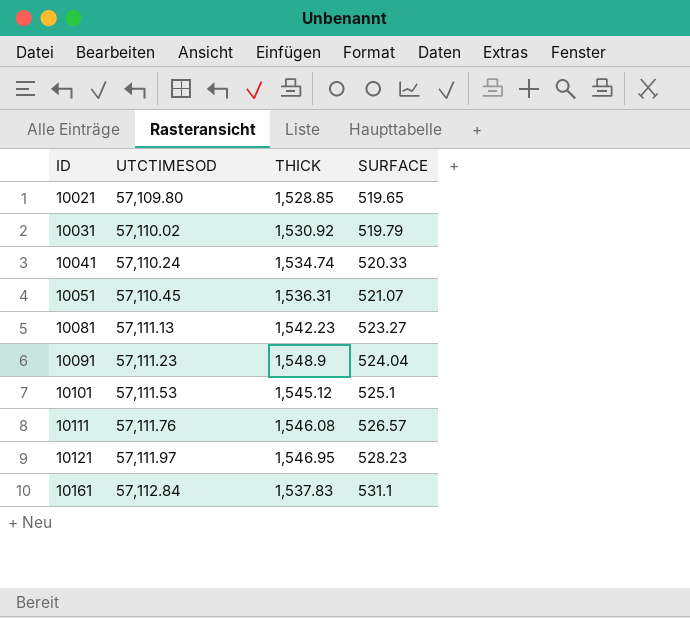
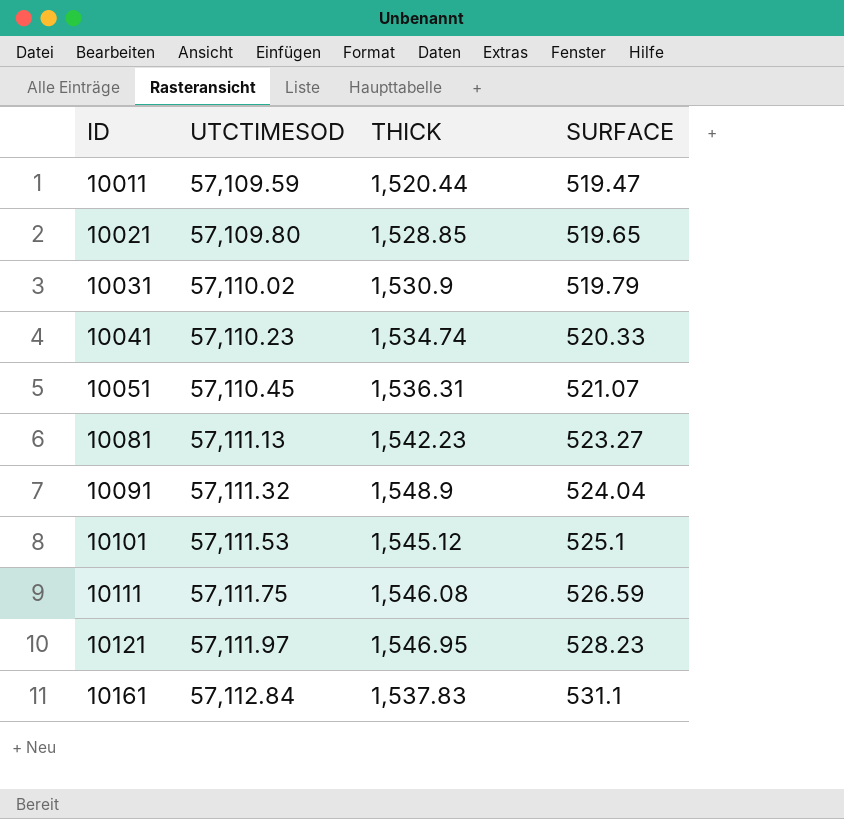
row 10011: none -> 57,109.59 | 1,520.44 | 519.47
10031 | THICK: 1,530.92 -> 1,530.9
10041 | UTCTIMESOD: 57,110.24 -> 57,110.23
10091 | UTCTIMESOD: 57,111.23 -> 57,111.32
10111 | UTCTIMESOD: 57,111.76 -> 57,111.75
10111 | SURFACE: 526.57 -> 526.59

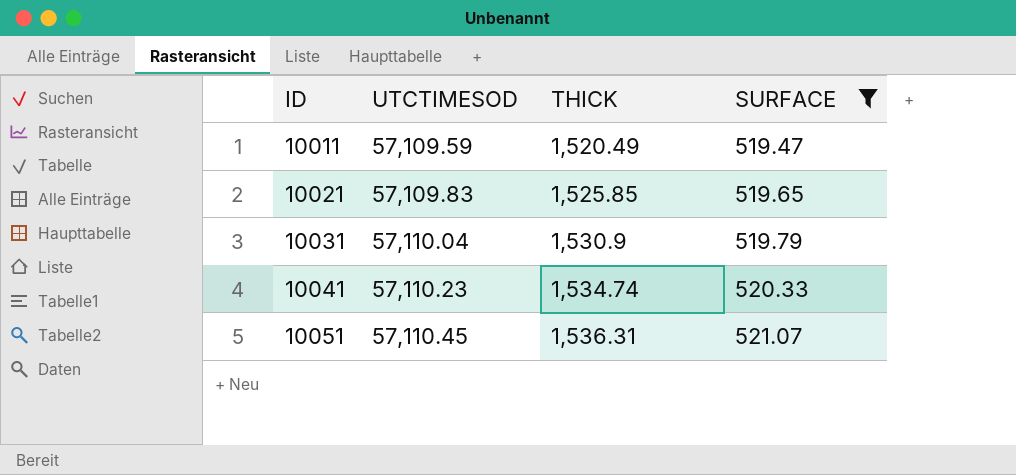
filter: none -> SURFACE <= 521.07
10011 | THICK: 1,520.44 -> 1,520.49
10021 | UTCTIMESOD: 57,109.80 -> 57,109.83
10021 | THICK: 1,528.85 -> 1,525.85
10031 | UTCTIMESOD: 57,110.02 -> 57,110.04

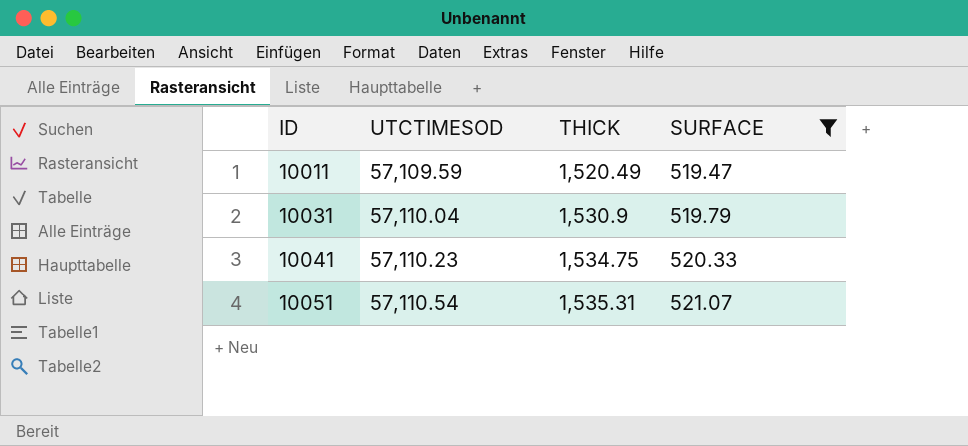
row 10021: 57,109.83 | 1,525.85 | 519.65 -> none
10041 | THICK: 1,534.74 -> 1,534.75
10051 | UTCTIMESOD: 57,110.45 -> 57,110.54
10051 | THICK: 1,536.31 -> 1,535.31

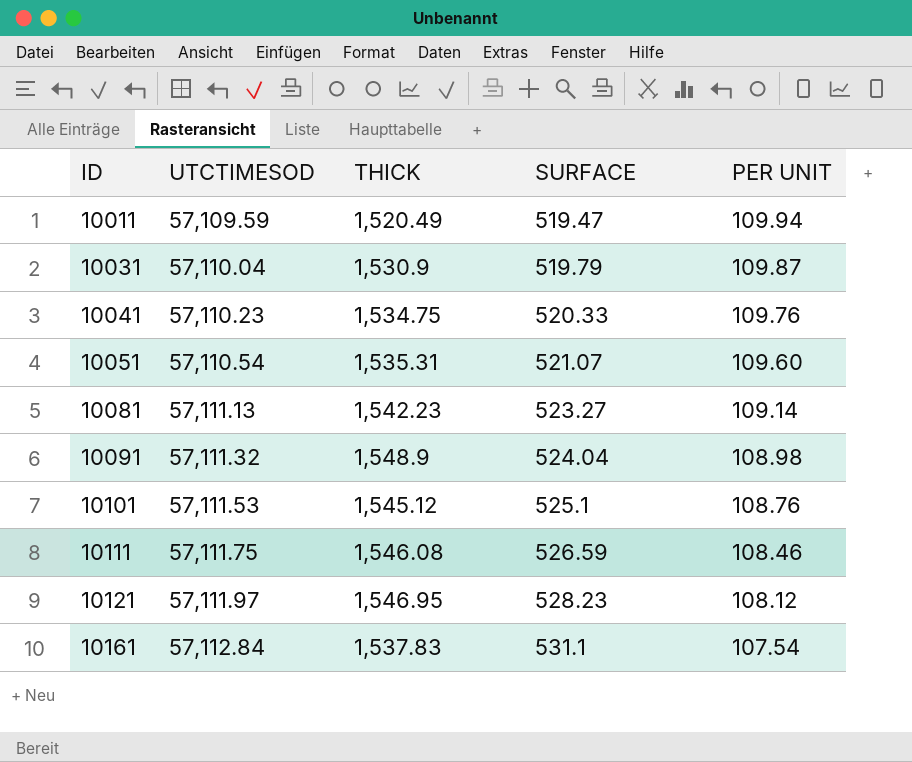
filter: SURFACE <= 521.07 -> none
column PER UNIT | formula: none -> [UTCTIMESOD] / [SURFACE]

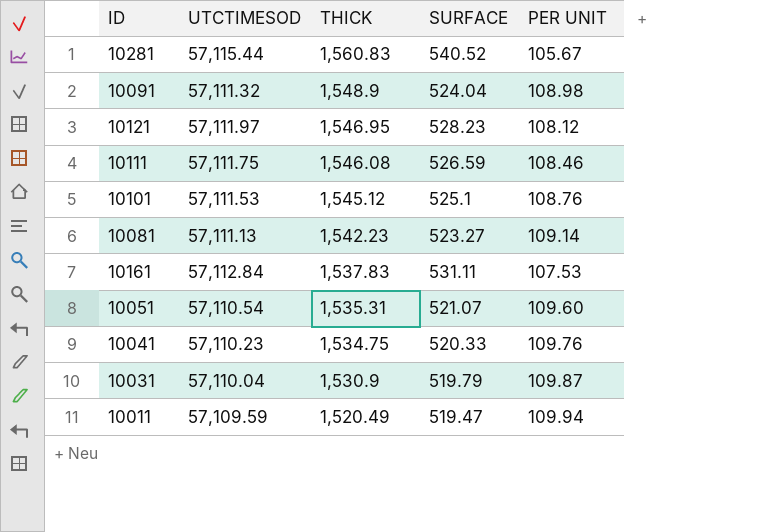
row order: ID ascending -> THICK descending
row 10281: none -> 57,115.44 | 1,560.83 | 540.52 | 105.67
10161 | SURFACE: 531.1 -> 531.11
10161 | PER UNIT: 107.54 -> 107.53

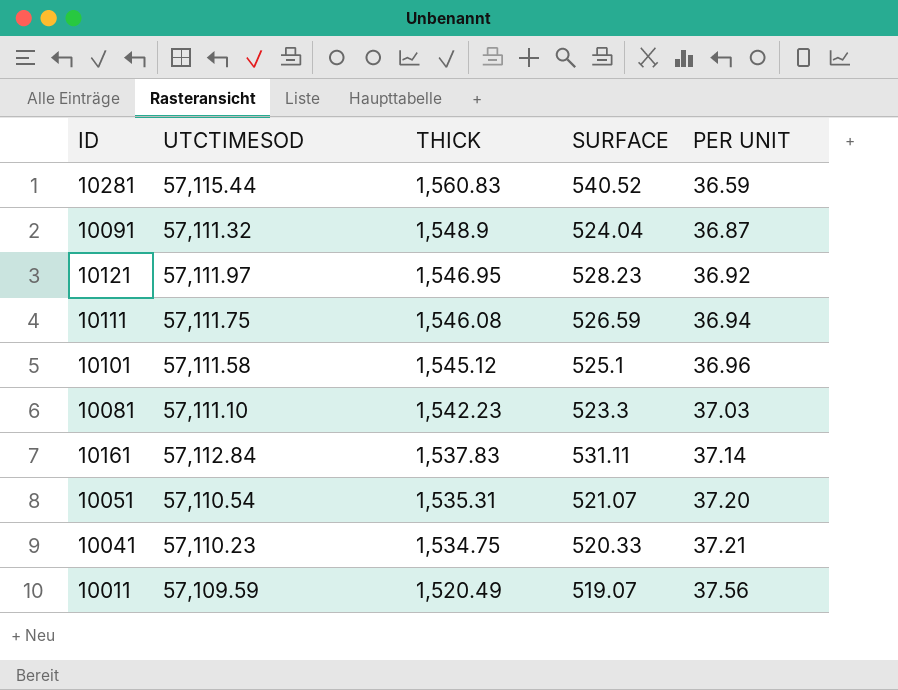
column PER UNIT | formula: [UTCTIMESOD] / [SURFACE] -> [UTCTIMESOD] / [THICK]
row 10031: 57,110.04 | 1,530.9 | 519.79 | 109.87 -> none
10101 | UTCTIMESOD: 57,111.53 -> 57,111.58
10081 | UTCTIMESOD: 57,111.13 -> 57,111.10
10081 | SURFACE: 523.27 -> 523.3
10011 | SURFACE: 519.47 -> 519.07

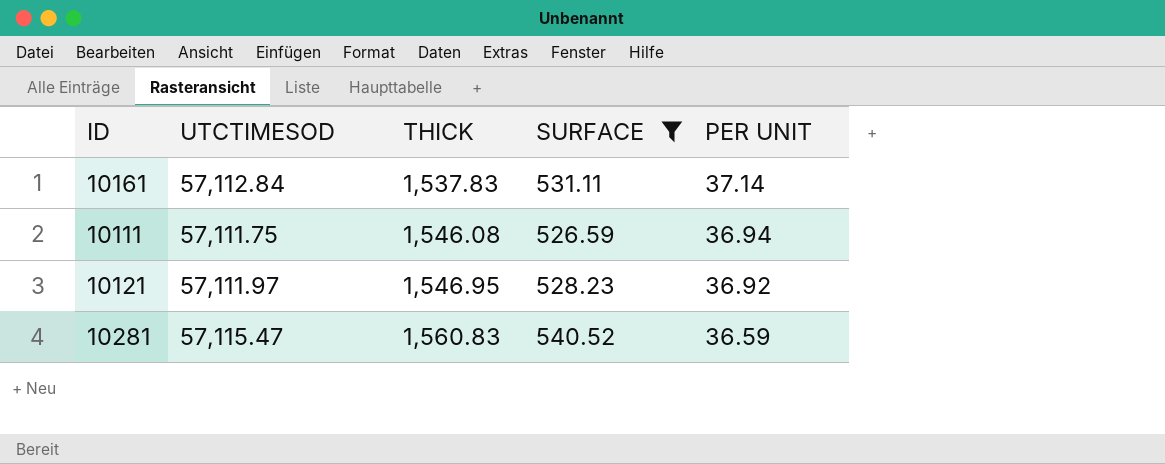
filter: none -> SURFACE >= 526.59
row order: THICK descending -> THICK ascending
10281 | UTCTIMESOD: 57,115.44 -> 57,115.47

